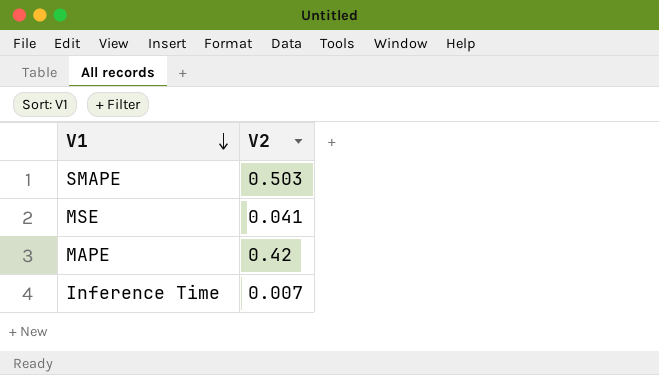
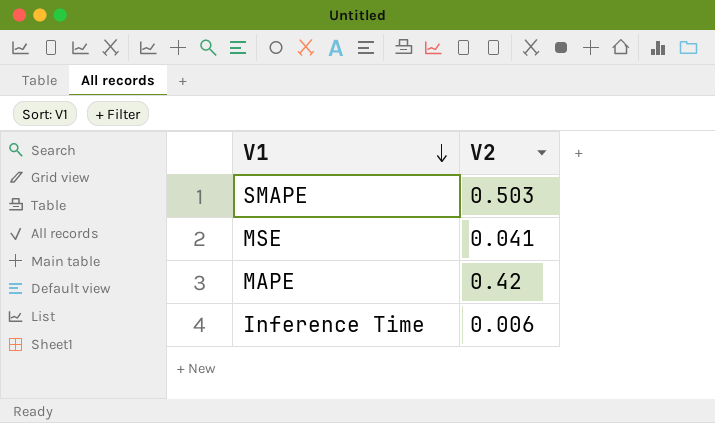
Inference Time | V2: 0.007 -> 0.006

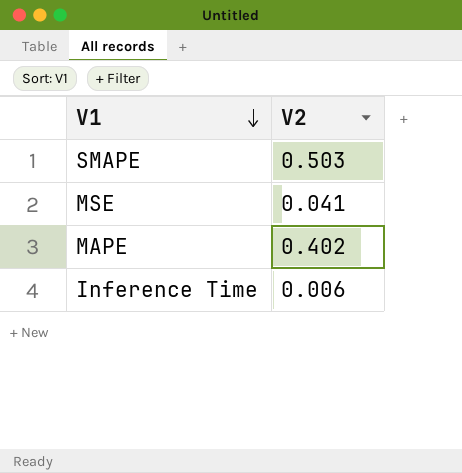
MAPE | V2: 0.42 -> 0.402

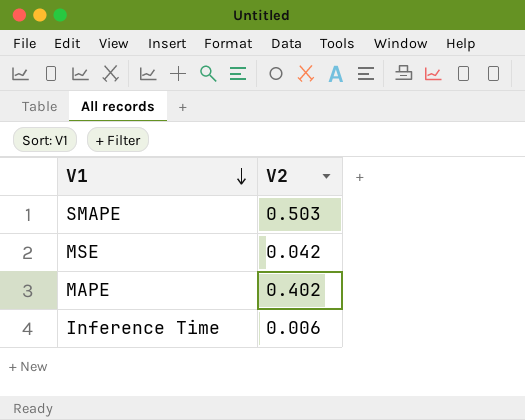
MSE | V2: 0.041 -> 0.042

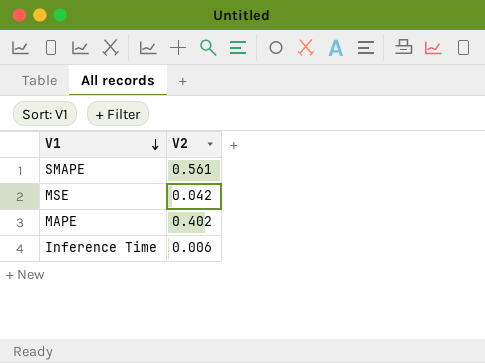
SMAPE | V2: 0.503 -> 0.561

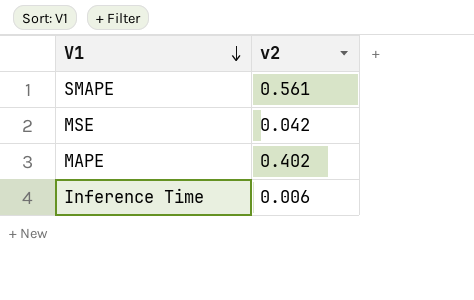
column name: V2 -> v2

